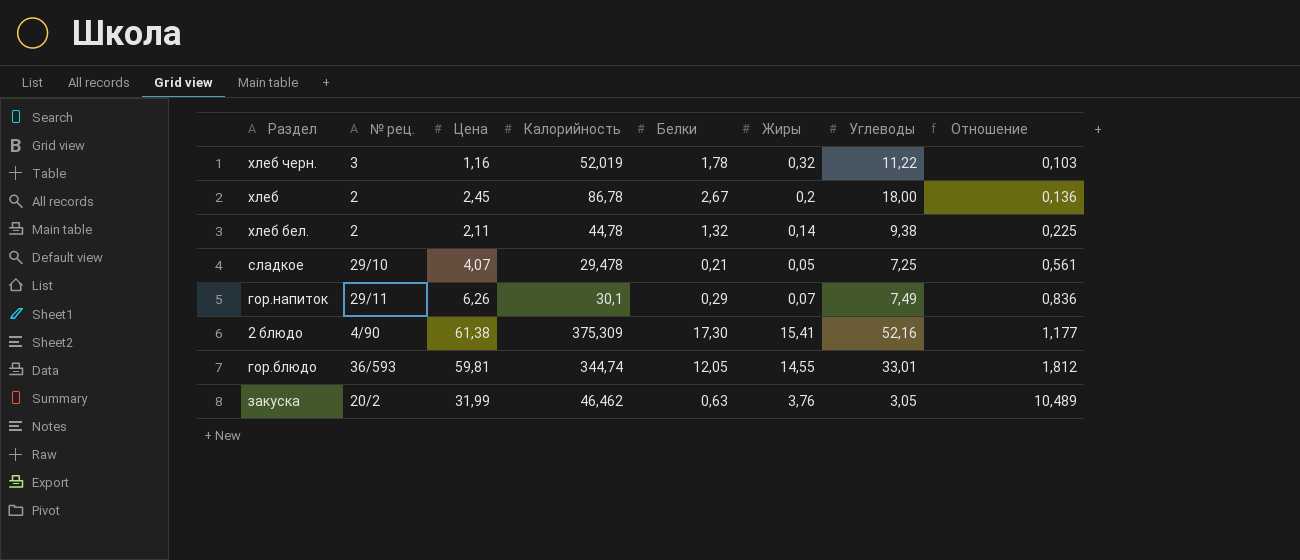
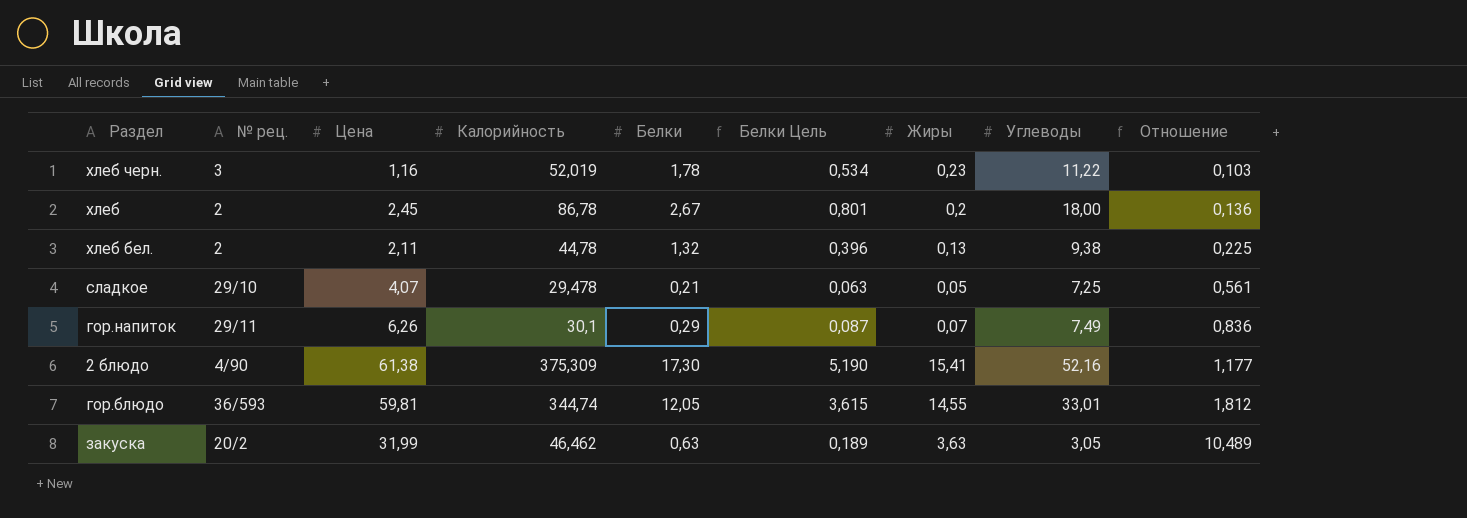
column Белки Цель | formula: none -> [Белки] * 0,3
хлеб черн. | Жиры: 0,32 -> 0,23
хлеб бел. | Жиры: 0,14 -> 0,13
закуска | Жиры: 3,76 -> 3,63

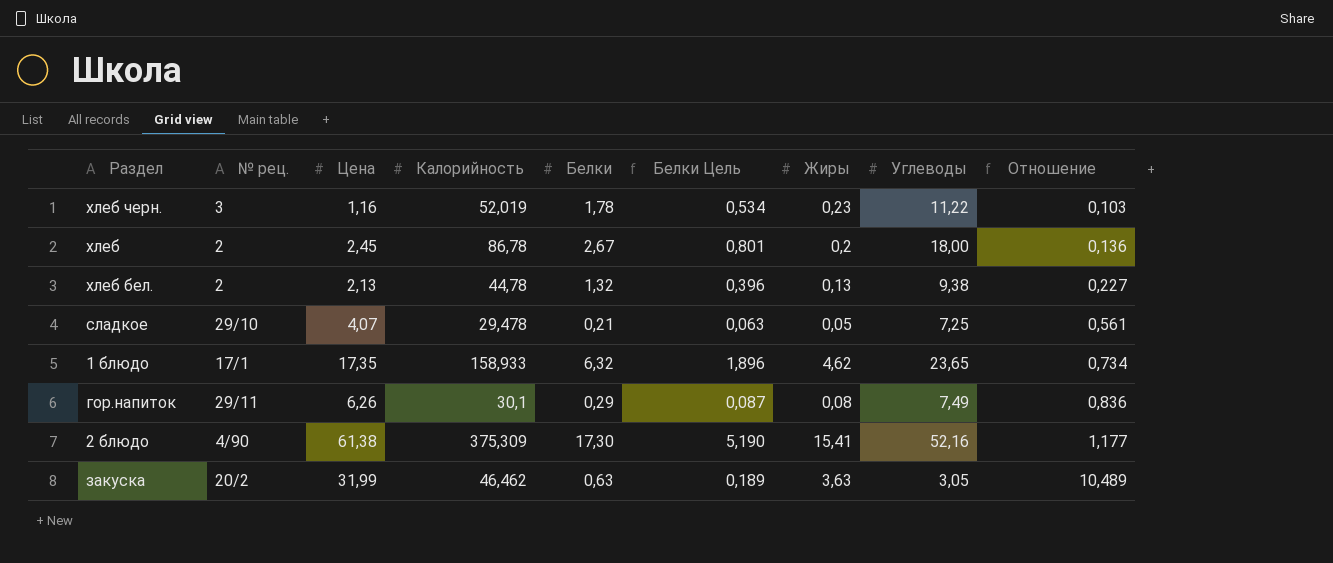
row гор.блюдо: 36/593 | 59,81 | 344,74 | 12,05 | 3,615 | 14,55 | 33,01 | 1,812 -> none
хлеб бел. | Цена: 2,11 -> 2,13
хлеб бел. | Отношение: 0,225 -> 0,227
row 1 блюдо: none -> 17/1 | 17,35 | 158,933 | 6,32 | 1,896 | 4,62 | 23,65 | 0,734
гор.напиток | Жиры: 0,07 -> 0,08

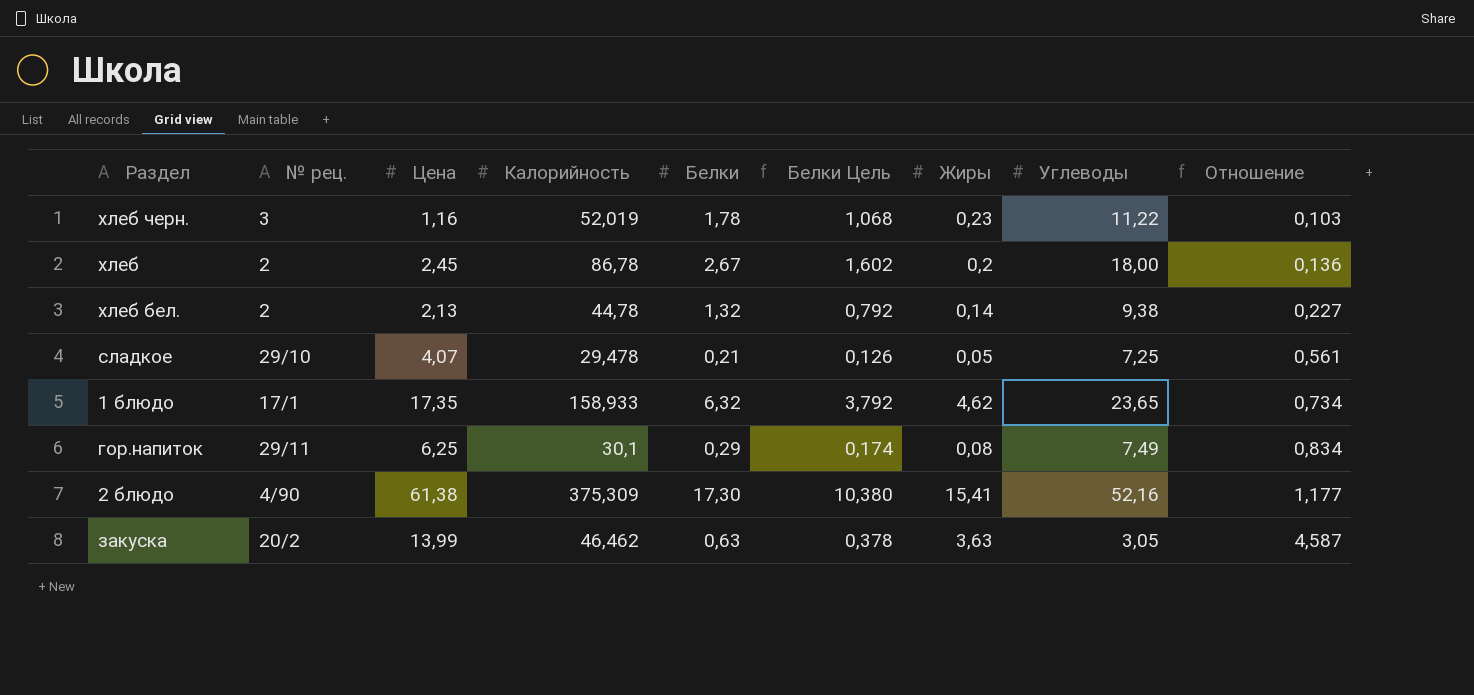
column Белки Цель | formula: [Белки] * 0,3 -> [Белки] * 0,6
хлеб бел. | Жиры: 0,13 -> 0,14
гор.напиток | Цена: 6,26 -> 6,25
гор.напиток | Отношение: 0,836 -> 0,834
закуска | Цена: 31,99 -> 13,99
закуска | Отношение: 10,489 -> 4,587

